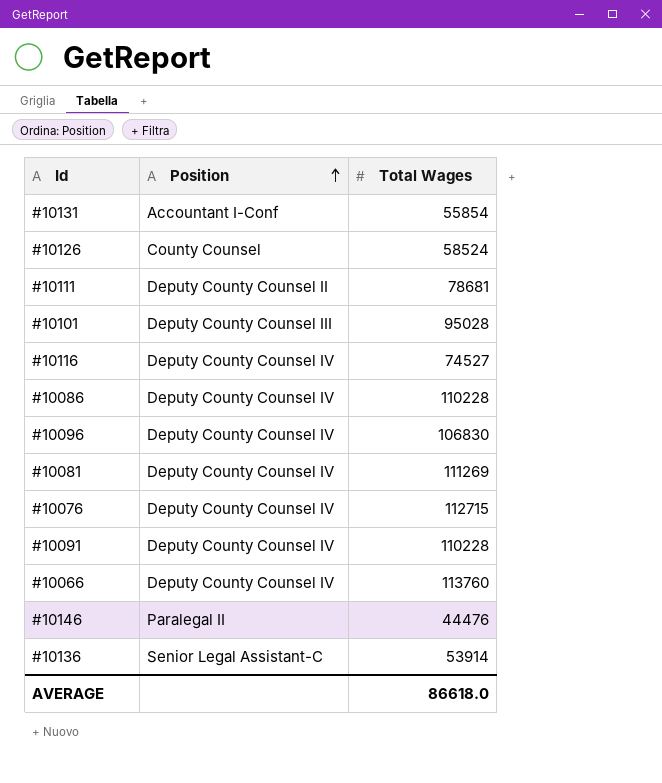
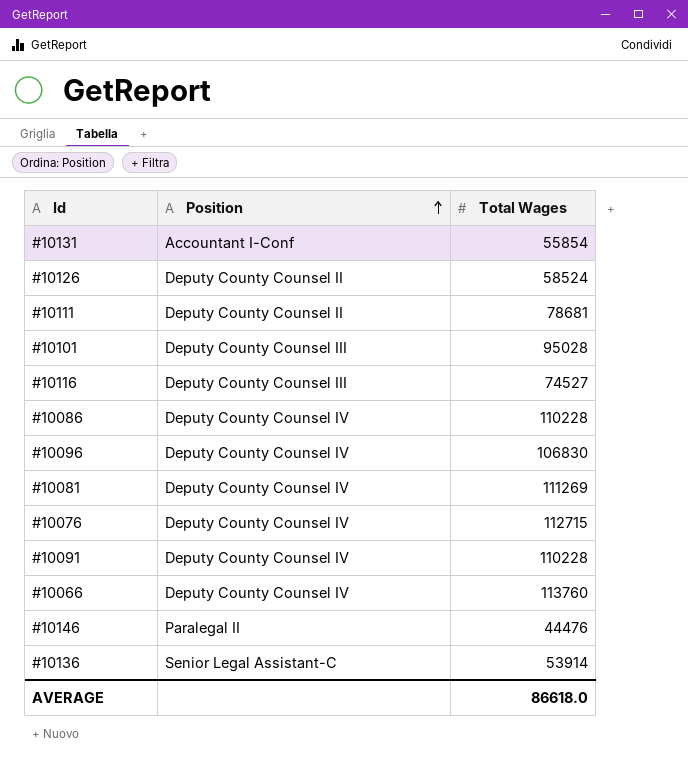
#10126 | Position: County Counsel -> Deputy County Counsel II
#10116 | Position: Deputy County Counsel IV -> Deputy County Counsel III

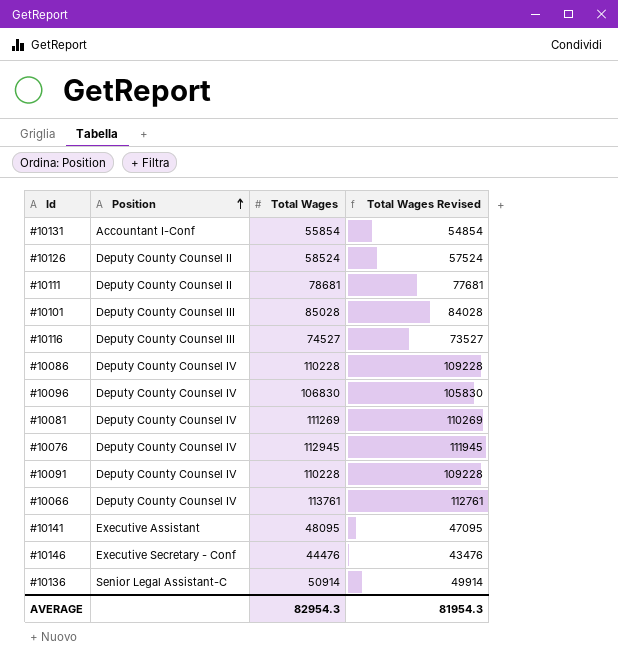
column Total Wages Revised | formula: none -> [Total Wages] - 1000
#10101 | Total Wages: 95028 -> 85028
#10076 | Total Wages: 112715 -> 112945
#10066 | Total Wages: 113760 -> 113761
row #10141: none -> Executive Assistant | 48095 | 47095
#10146 | Position: Paralegal II -> Executive Secretary - Conf
#10136 | Total Wages: 53914 -> 50914
AVERAGE | Total Wages: 86618.0 -> 82954.3

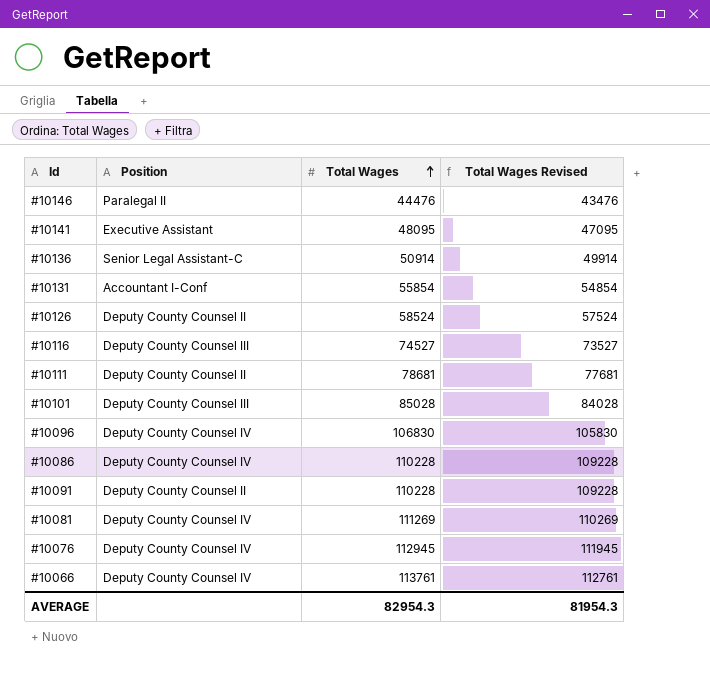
row order: Position ascending -> Total Wages ascending
#10146 | Position: Executive Secretary - Conf -> Paralegal II
#10091 | Position: Deputy County Counsel IV -> Deputy County Counsel II

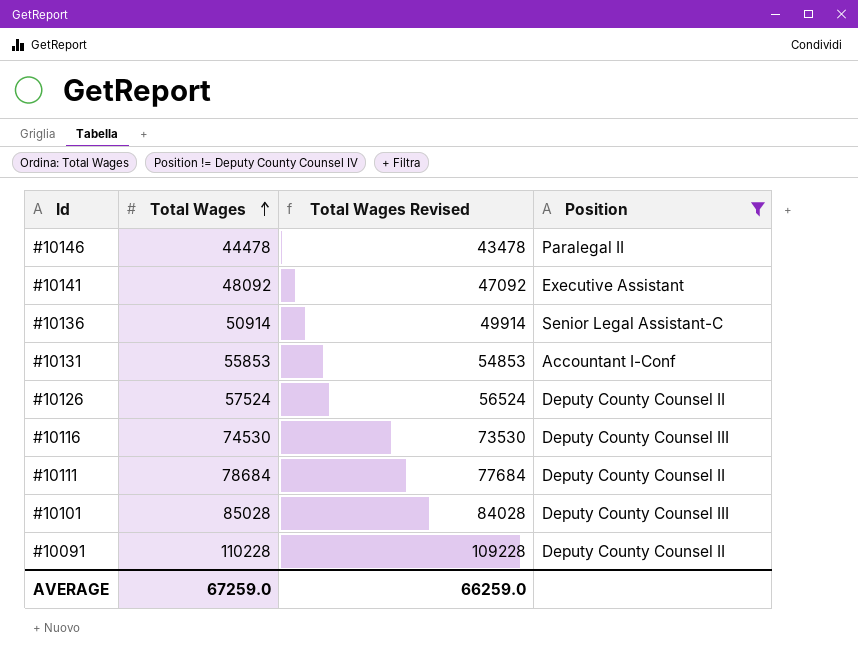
filter: none -> Position != Deputy County Counsel IV
column Position | position: 2 -> 4
#10146 | Total Wages: 44476 -> 44478
#10146 | Total Wages Revised: 43476 -> 43478
#10141 | Total Wages: 48095 -> 48092
#10141 | Total Wages Revised: 47095 -> 47092
#10131 | Total Wages: 55854 -> 55853
#10131 | Total Wages Revised: 54854 -> 54853
#10126 | Total Wages: 58524 -> 57524
#10126 | Total Wages Revised: 57524 -> 56524
#10116 | Total Wages: 74527 -> 74530
#10116 | Total Wages Revised: 73527 -> 73530
#10111 | Total Wages: 78681 -> 78684
#10111 | Total Wages Revised: 77681 -> 77684
AVERAGE | Total Wages: 82954.3 -> 67259.0
AVERAGE | Total Wages Revised: 81954.3 -> 66259.0

